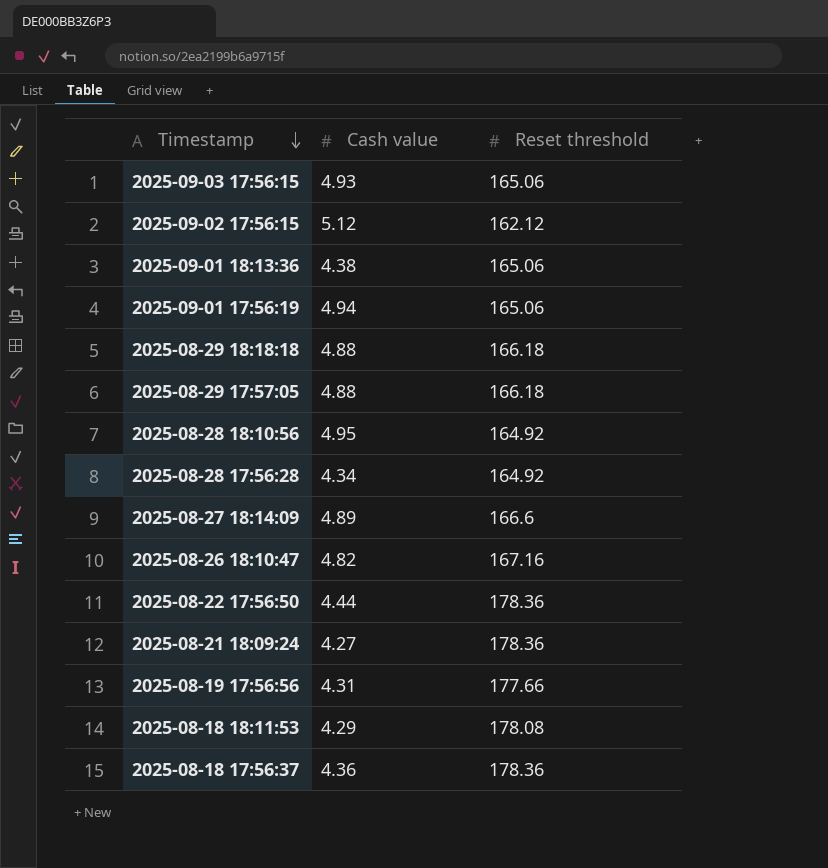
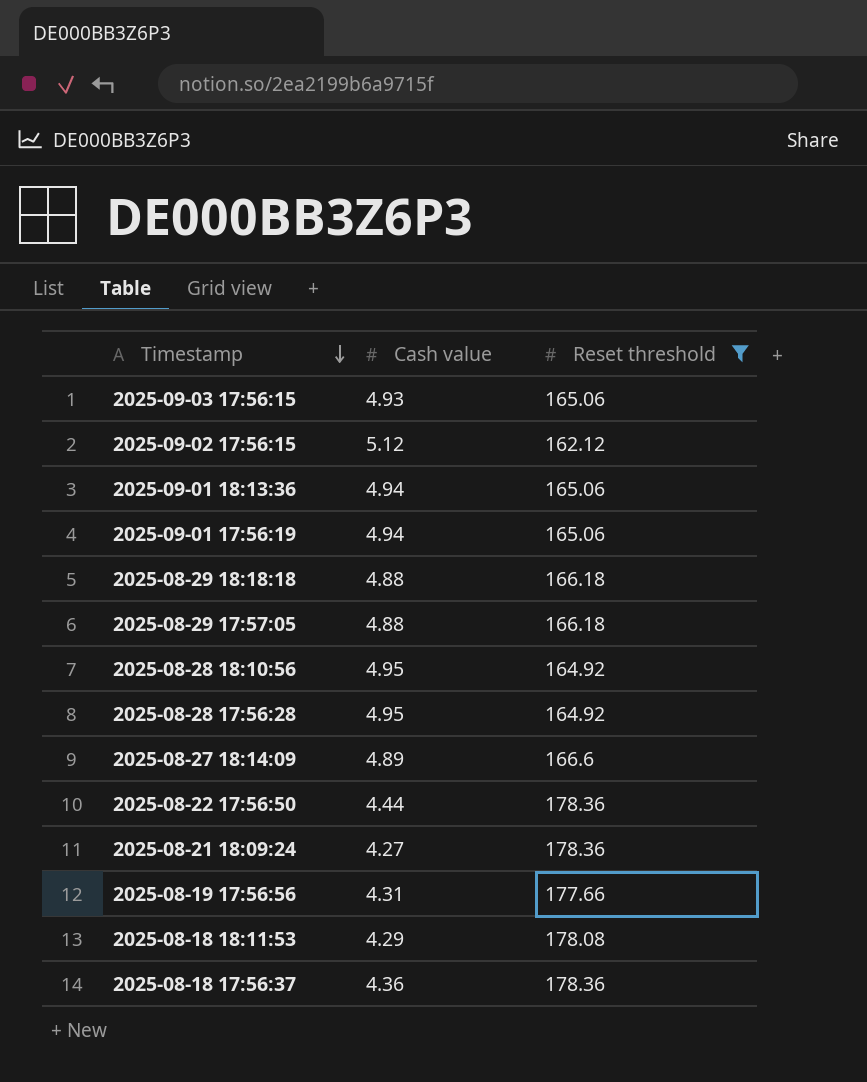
filter: none -> Reset threshold != 167.16
2025-09-01 18:13:36 | Cash value: 4.38 -> 4.94
2025-08-28 17:56:28 | Cash value: 4.34 -> 4.95

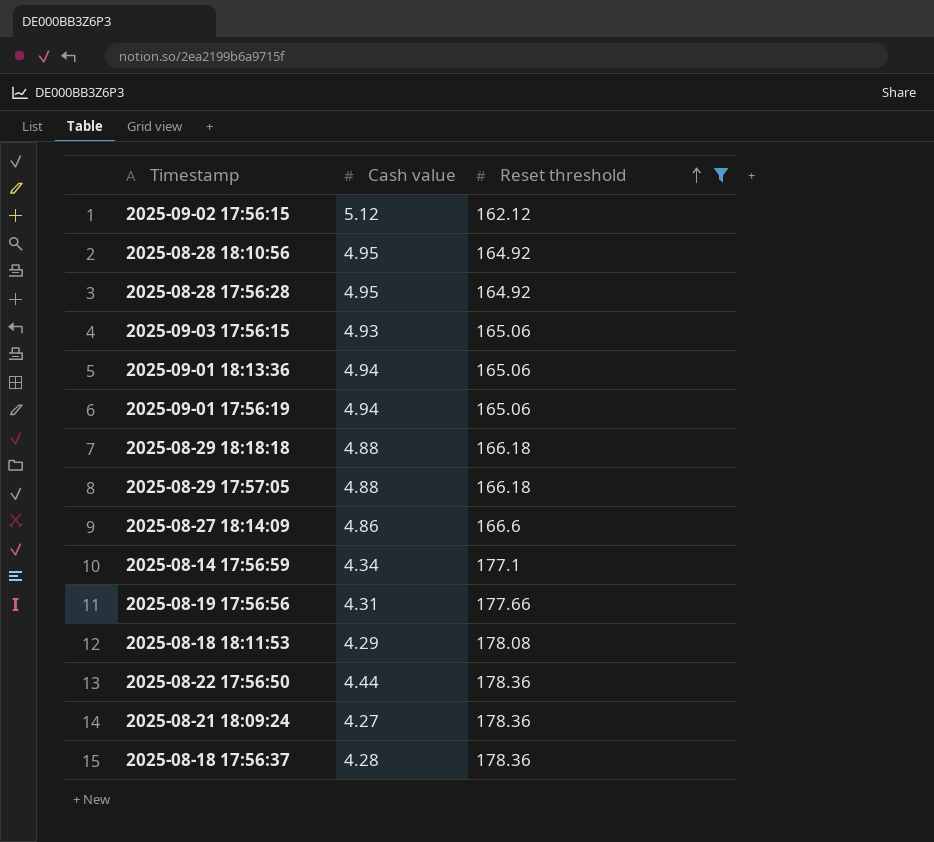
row order: Timestamp descending -> Reset threshold ascending
2025-08-27 18:14:09 | Cash value: 4.89 -> 4.86
row 2025-08-14 17:56:59: none -> 4.34 | 177.1
2025-08-18 17:56:37 | Cash value: 4.36 -> 4.28

